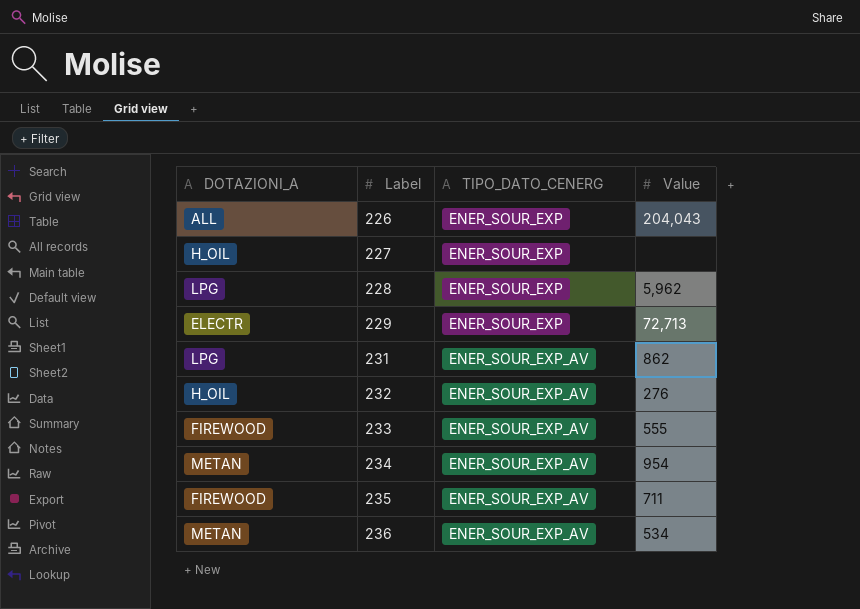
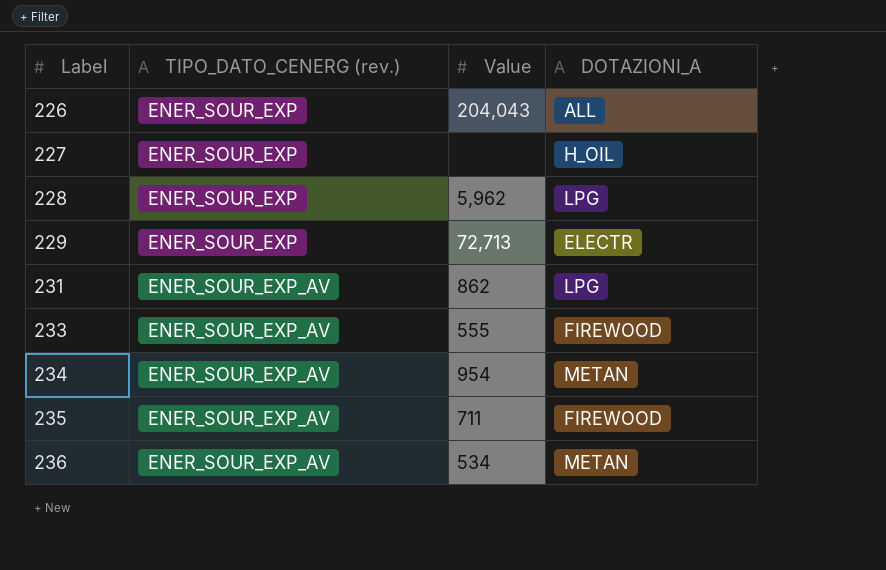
column name: TIPO_DATO_CENERG -> TIPO_DATO_CENERG (rev.)
column DOTAZIONI_A | position: 1 -> 4
row 232: H_OIL | ENER_SOUR_EXP_AV | 276 -> none

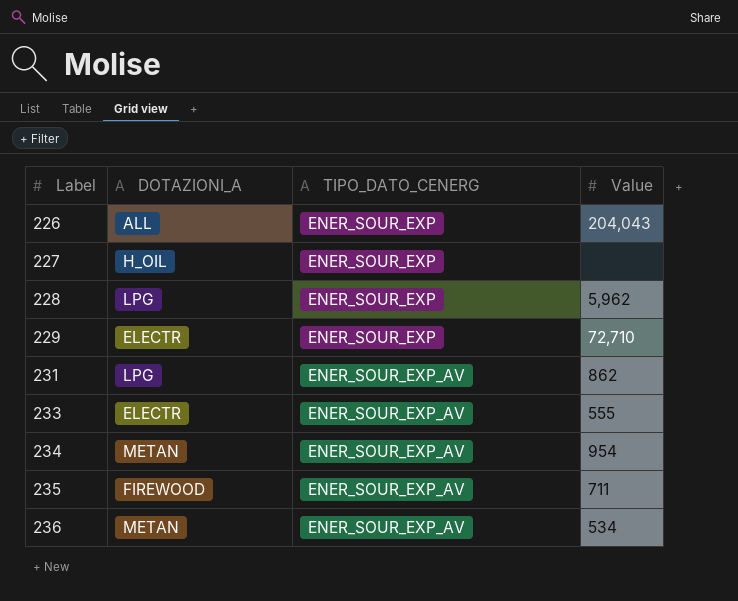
column DOTAZIONI_A | position: 4 -> 2
column name: TIPO_DATO_CENERG (rev.) -> TIPO_DATO_CENERG
229 | Value: 72,713 -> 72,710
233 | DOTAZIONI_A: FIREWOOD -> ELECTR

